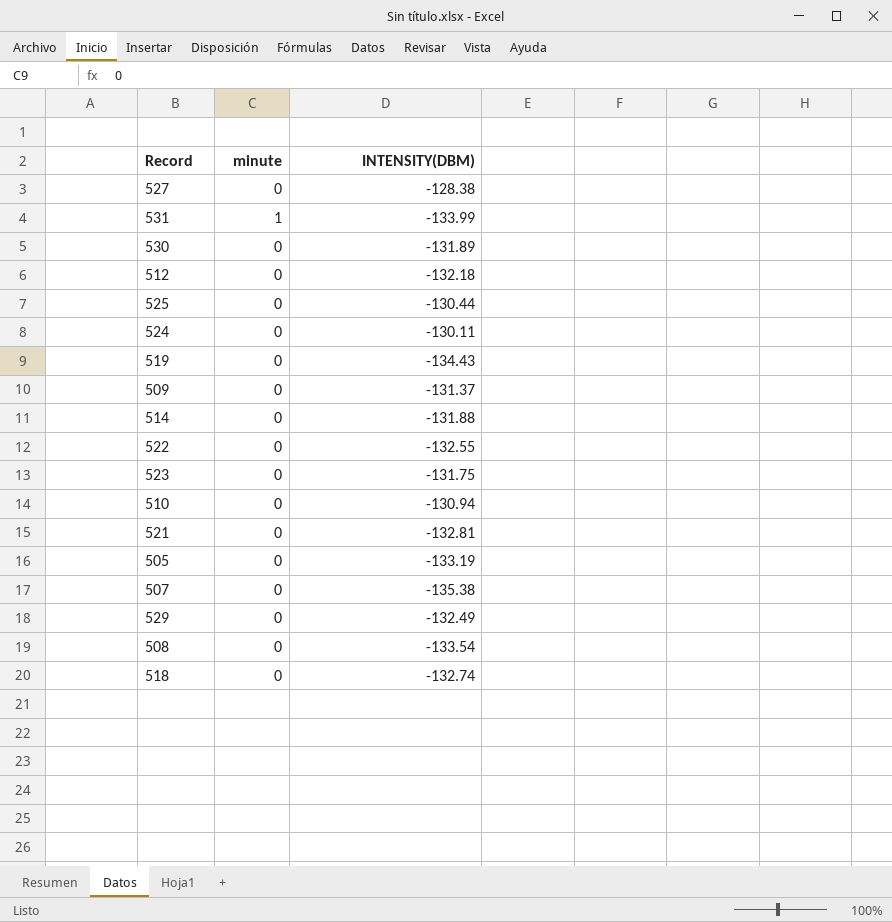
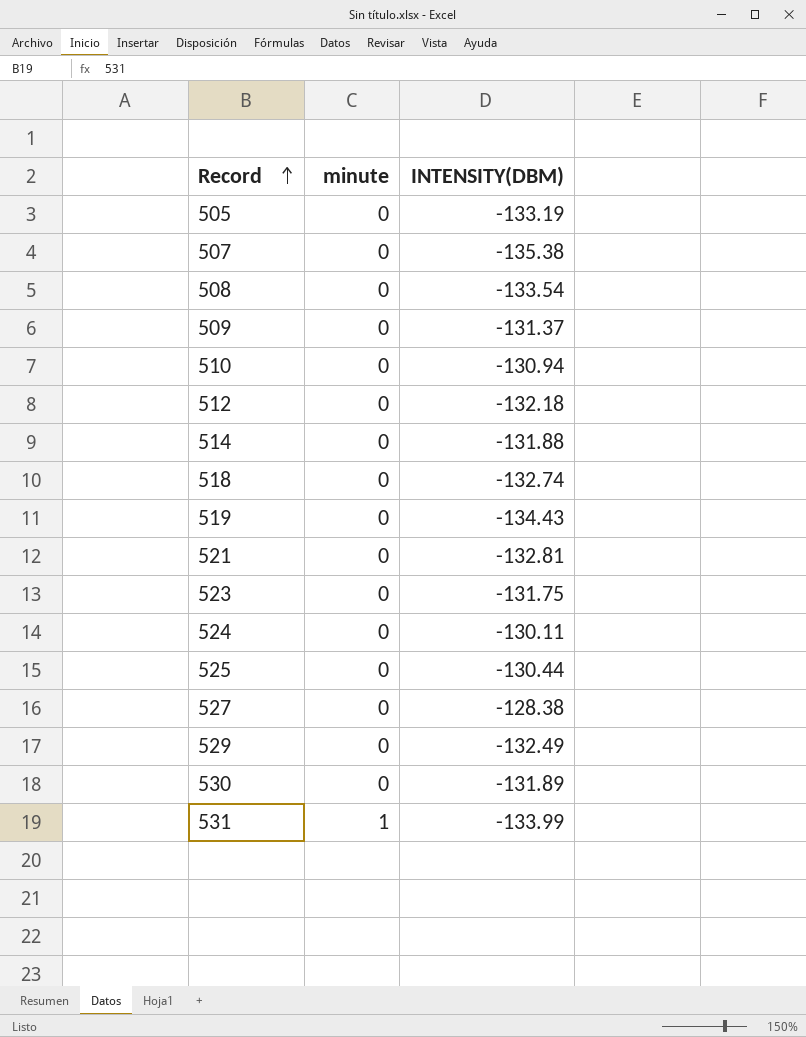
row order: none -> Record ascending
row 522: 0 | -132.55 -> none

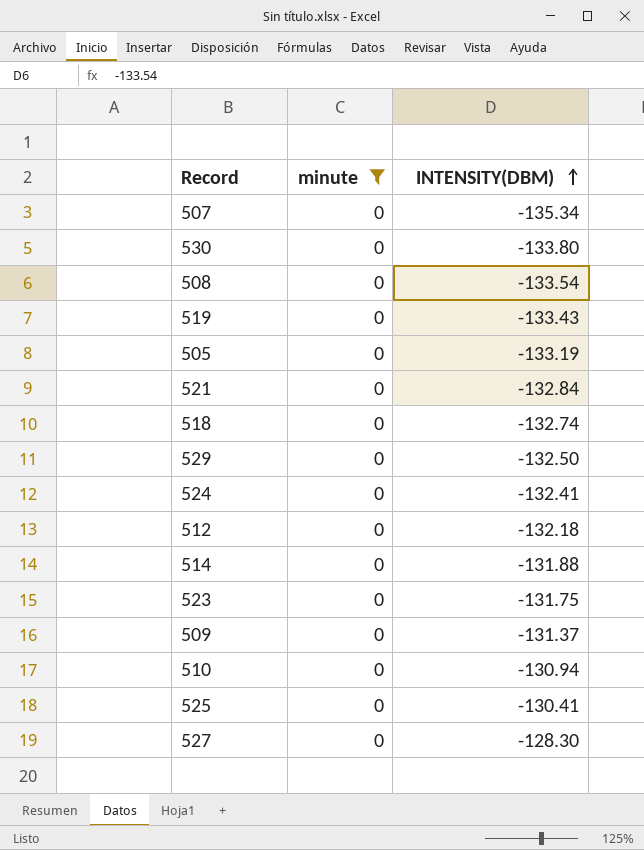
filter: none -> minute = 0
row order: Record ascending -> INTENSITY(DBM) ascending
507 | INTENSITY(DBM): -135.38 -> -135.34
530 | INTENSITY(DBM): -131.89 -> -133.80
519 | INTENSITY(DBM): -134.43 -> -133.43
521 | INTENSITY(DBM): -132.81 -> -132.84
529 | INTENSITY(DBM): -132.49 -> -132.50
524 | INTENSITY(DBM): -130.11 -> -132.41
525 | INTENSITY(DBM): -130.44 -> -130.41
527 | INTENSITY(DBM): -128.38 -> -128.30

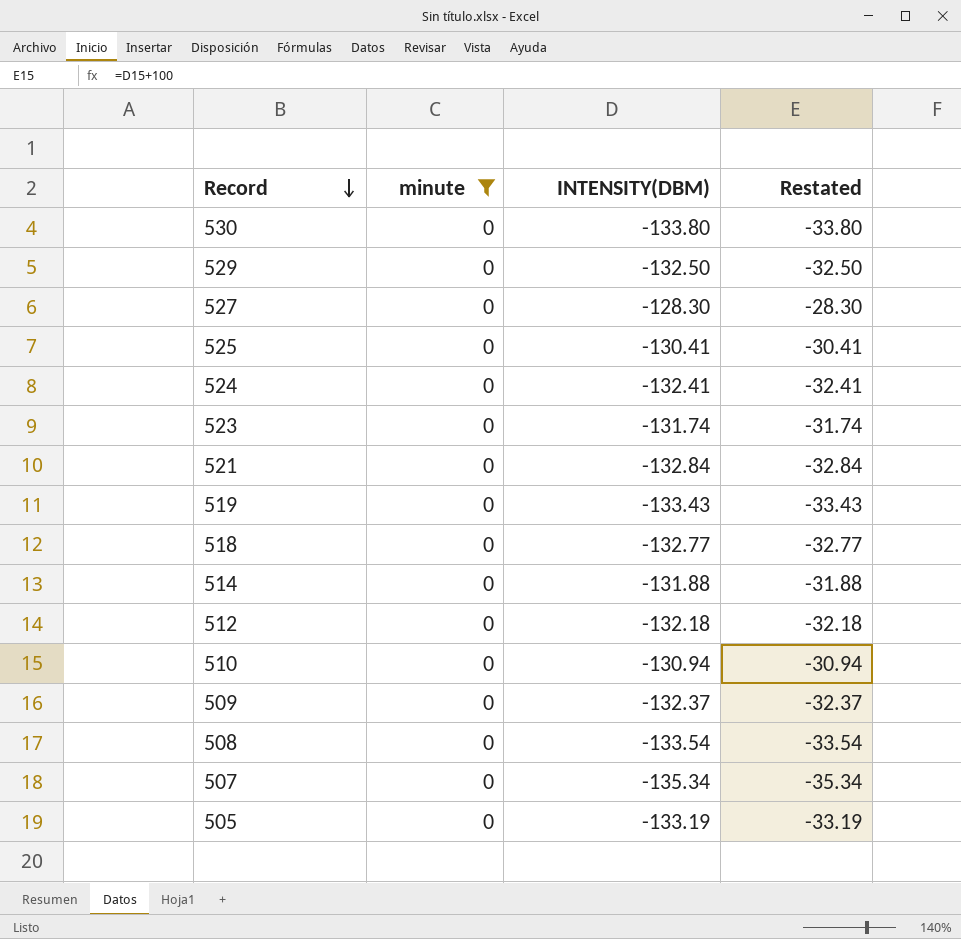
row order: INTENSITY(DBM) ascending -> Record descending
column Restated | formula: none -> [INTENSITY(DBM)] + 100
523 | INTENSITY(DBM): -131.75 -> -131.74
518 | INTENSITY(DBM): -132.74 -> -132.77
509 | INTENSITY(DBM): -131.37 -> -132.37

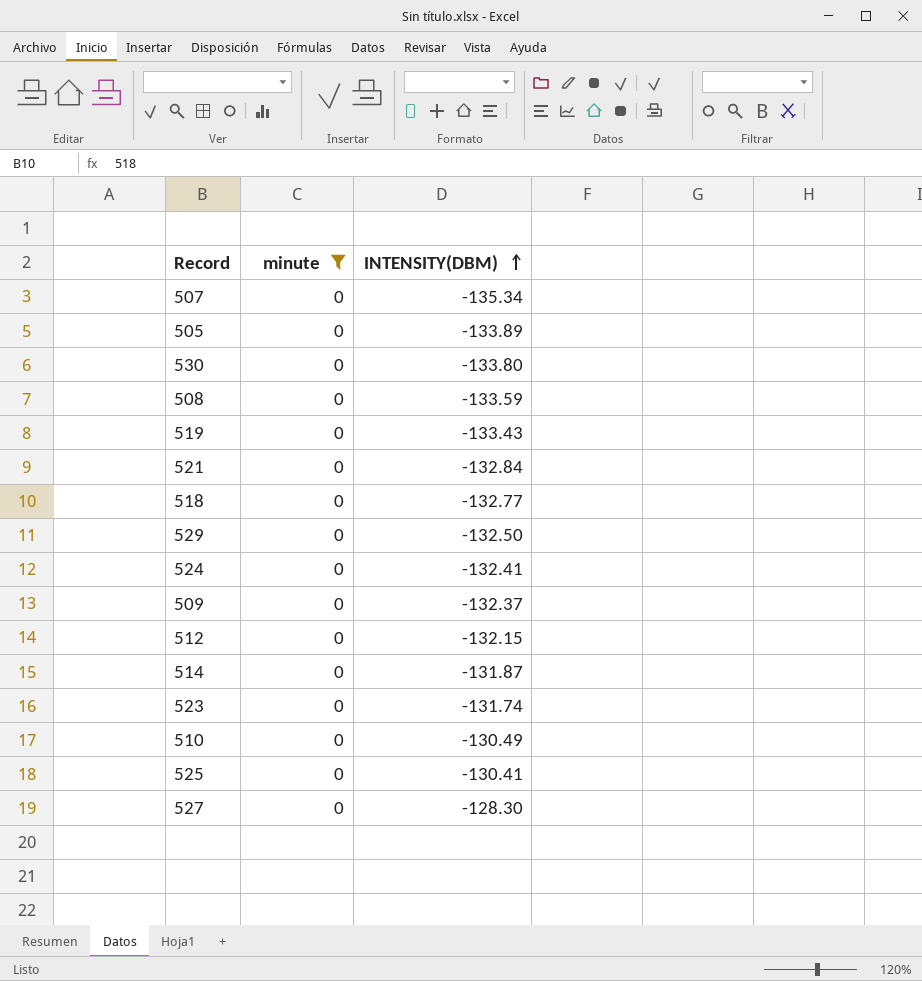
row order: Record descending -> INTENSITY(DBM) ascending
column Restated | formula: [INTENSITY(DBM)] + 100 -> none
505 | INTENSITY(DBM): -133.19 -> -133.89
508 | INTENSITY(DBM): -133.54 -> -133.59
512 | INTENSITY(DBM): -132.18 -> -132.15
514 | INTENSITY(DBM): -131.88 -> -131.87
510 | INTENSITY(DBM): -130.94 -> -130.49

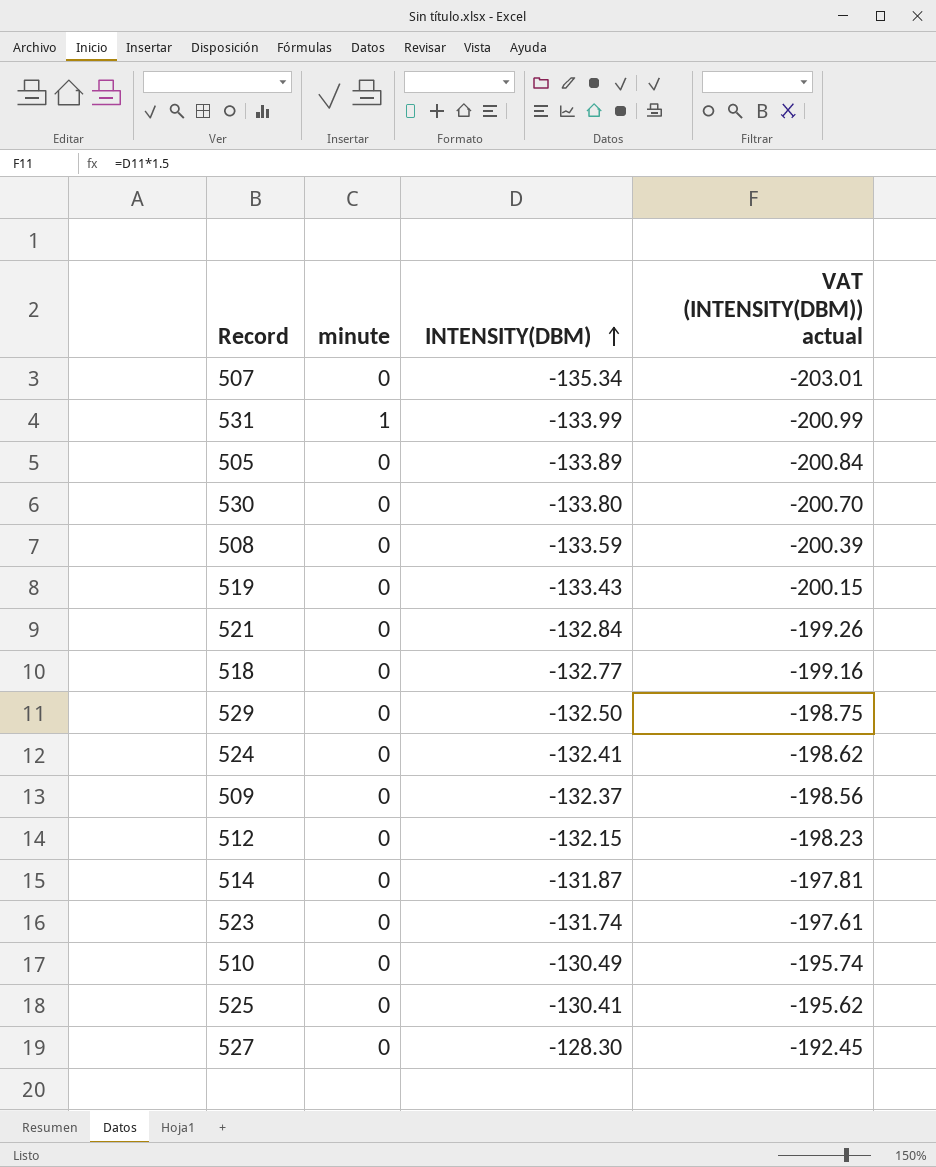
filter: minute = 0 -> none
column VAT (INTENSITY(DBM)) actual | formula: none -> [INTENSITY(DBM)] * 1.5

